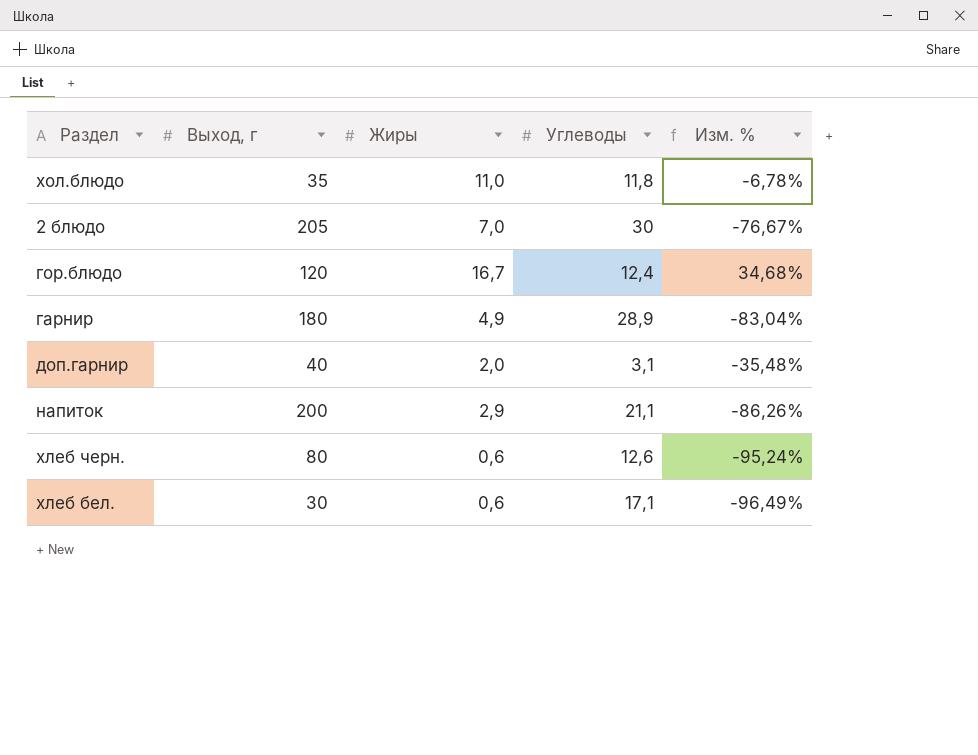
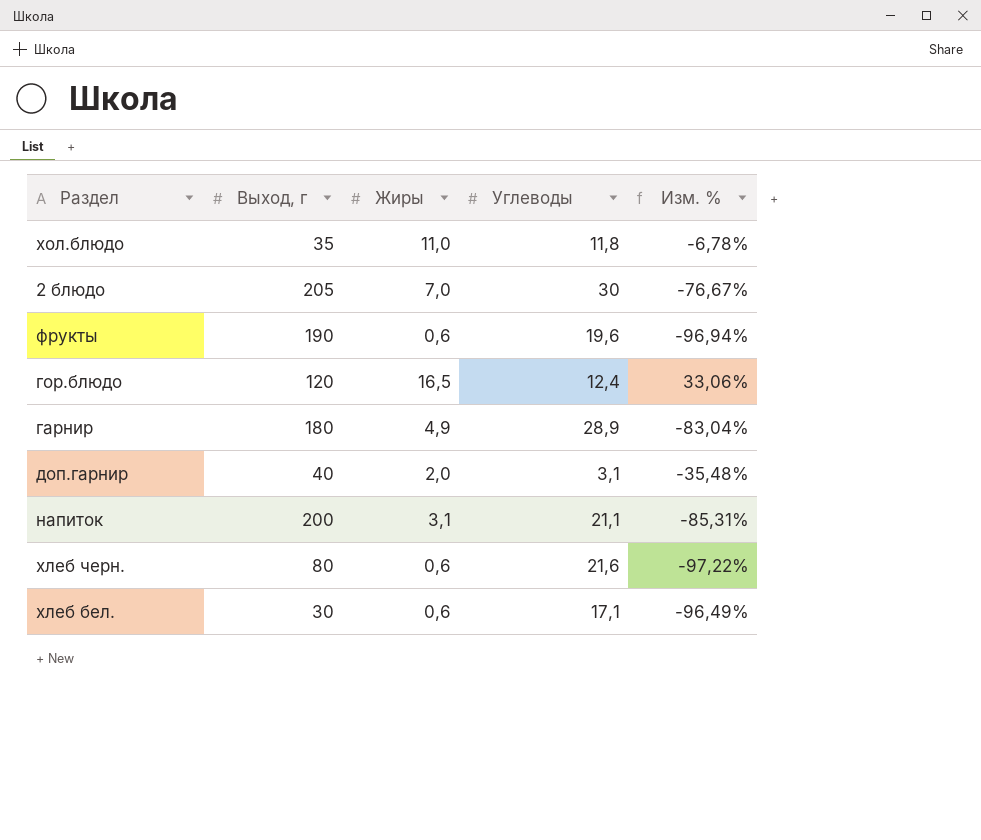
row фрукты: none -> 190 | 0,6 | 19,6 | -96,94%
гор.блюдо | Жиры: 16,7 -> 16,5
гор.блюдо | Изм. %: 34,68% -> 33,06%
напиток | Жиры: 2,9 -> 3,1
напиток | Изм. %: -86,26% -> -85,31%
хлеб черн. | Углеводы: 12,6 -> 21,6
хлеб черн. | Изм. %: -95,24% -> -97,22%

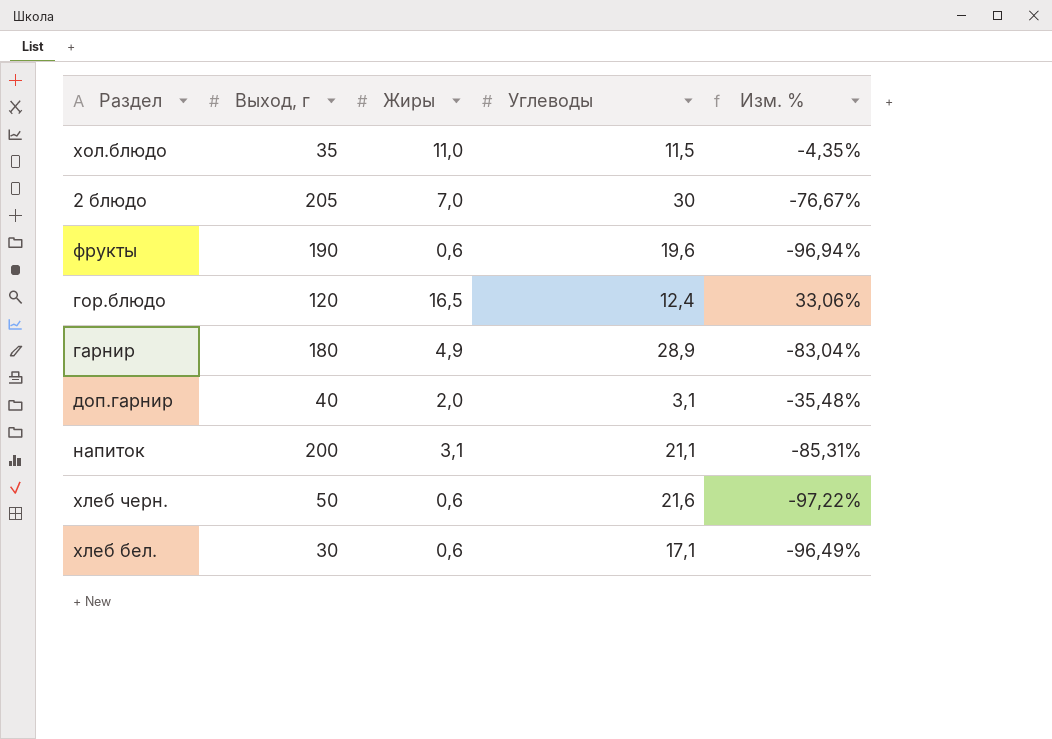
хол.блюдо | Углеводы: 11,8 -> 11,5
хол.блюдо | Изм. %: -6,78% -> -4,35%
хлеб черн. | Выход, г: 80 -> 50

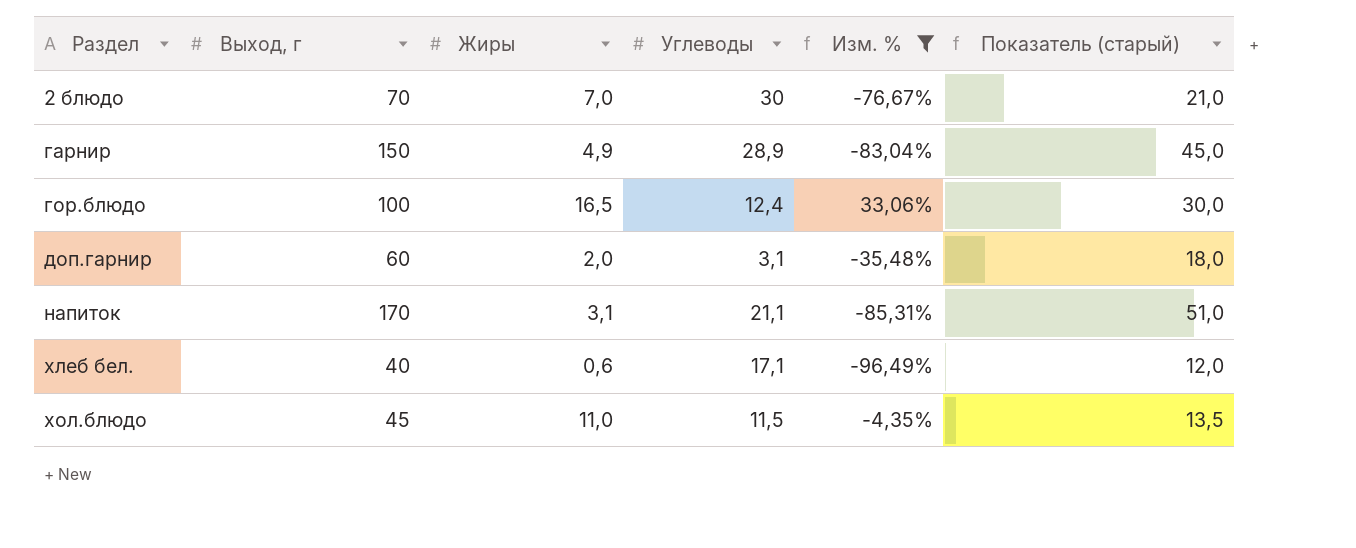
filter: none -> Изм. % >= -96,49%
row order: none -> Раздел ascending
column Показатель (старый) | formula: none -> [Выход, г] * 0,3
2 блюдо | Выход, г: 205 -> 70
гарнир | Выход, г: 180 -> 150
гор.блюдо | Выход, г: 120 -> 100
доп.гарнир | Выход, г: 40 -> 60
напиток | Выход, г: 200 -> 170
хлеб бел. | Выход, г: 30 -> 40
хол.блюдо | Выход, г: 35 -> 45

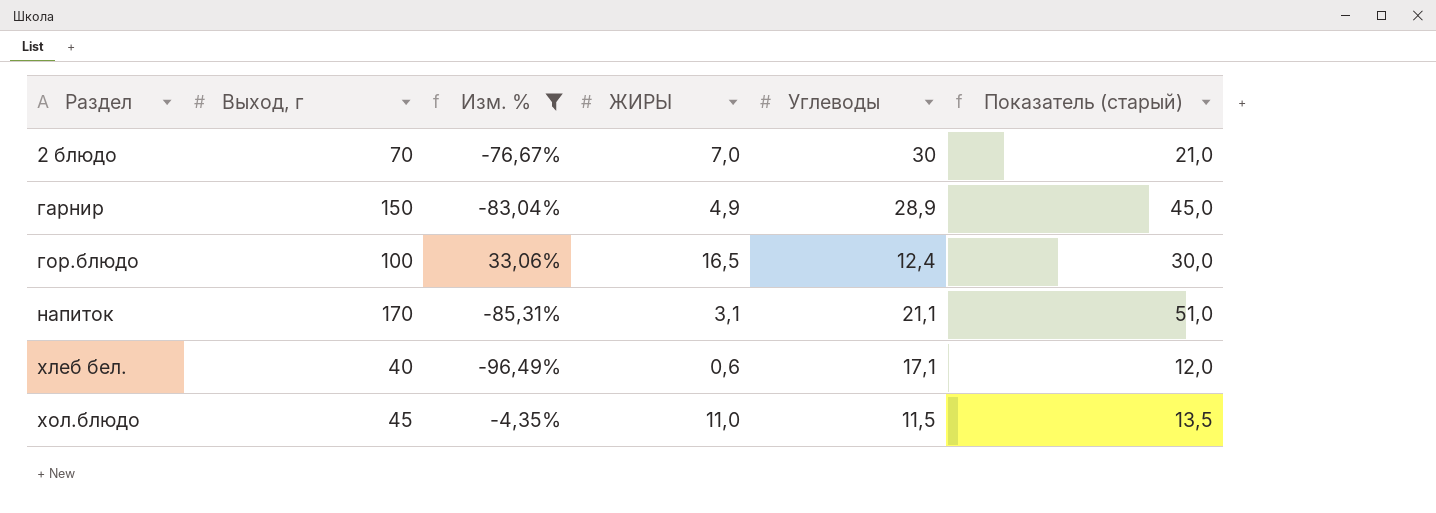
column Изм. % | position: 5 -> 3
column name: Жиры -> ЖИРЫ
row доп.гарнир: 60 | 2,0 | 3,1 | -35,48% | 18,0 -> none

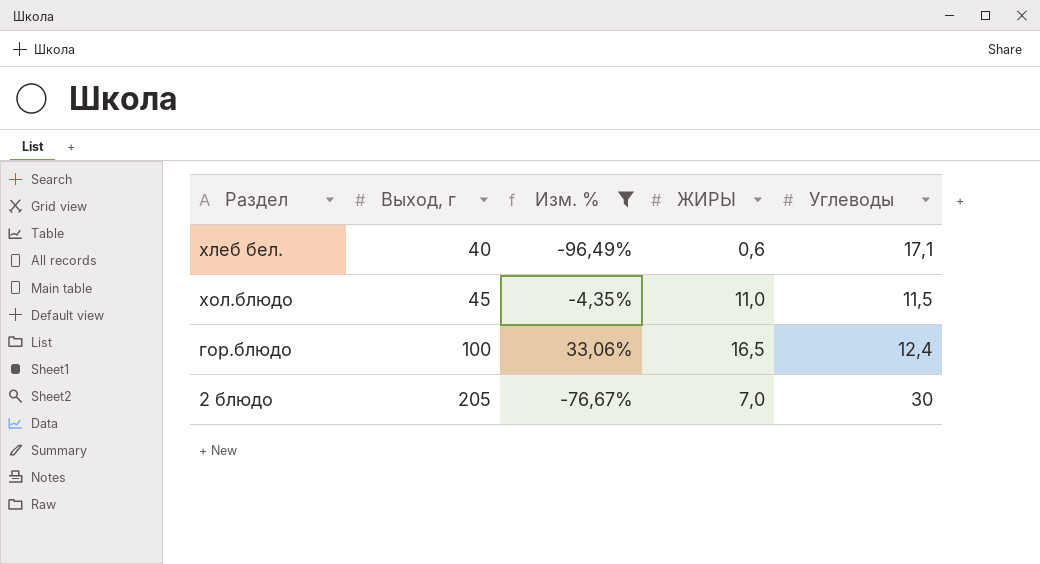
row order: Раздел ascending -> Выход, г ascending
column Показатель (старый) | formula: [Выход, г] * 0,3 -> none
row гарнир: 150 | -83,04% | 4,9 | 28,9 | 45,0 -> none
row напиток: 170 | -85,31% | 3,1 | 21,1 | 51,0 -> none
2 блюдо | Выход, г: 70 -> 205

